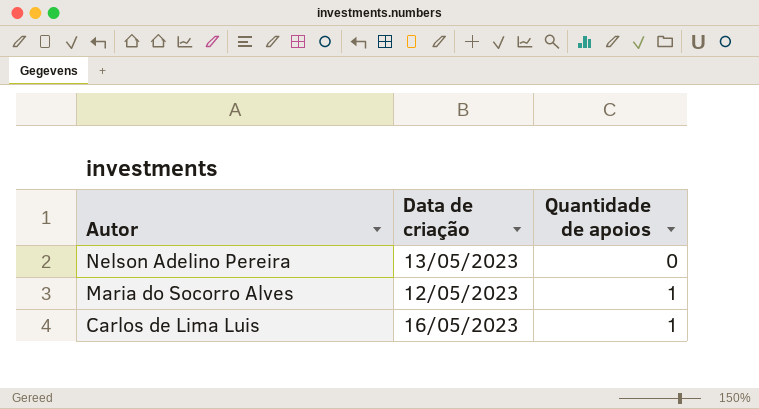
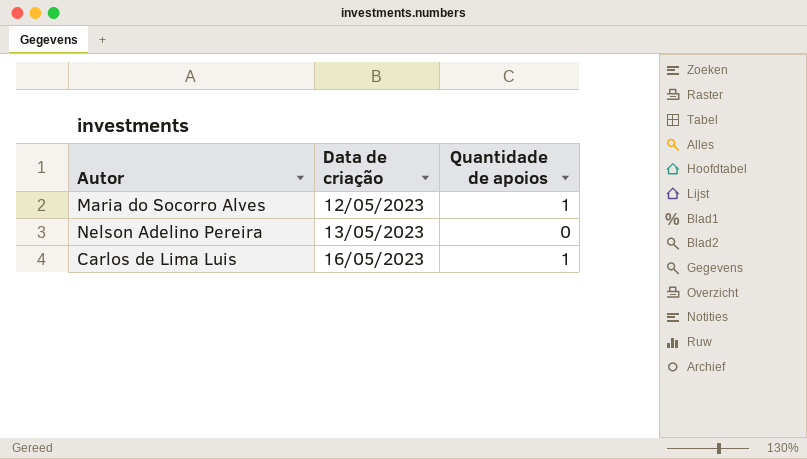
row order: Autor descending -> Data de criação ascending

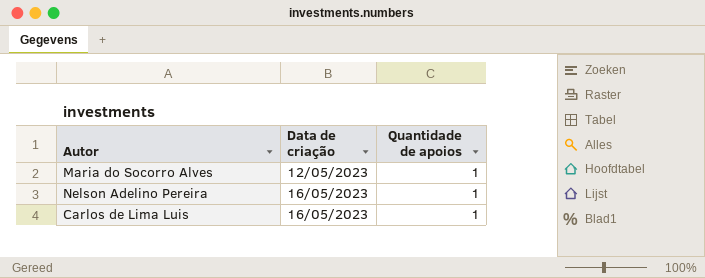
Nelson Adelino Pereira | Data de criação: 13/05/2023 -> 16/05/2023
Nelson Adelino Pereira | Quantidade de apoios: 0 -> 1

